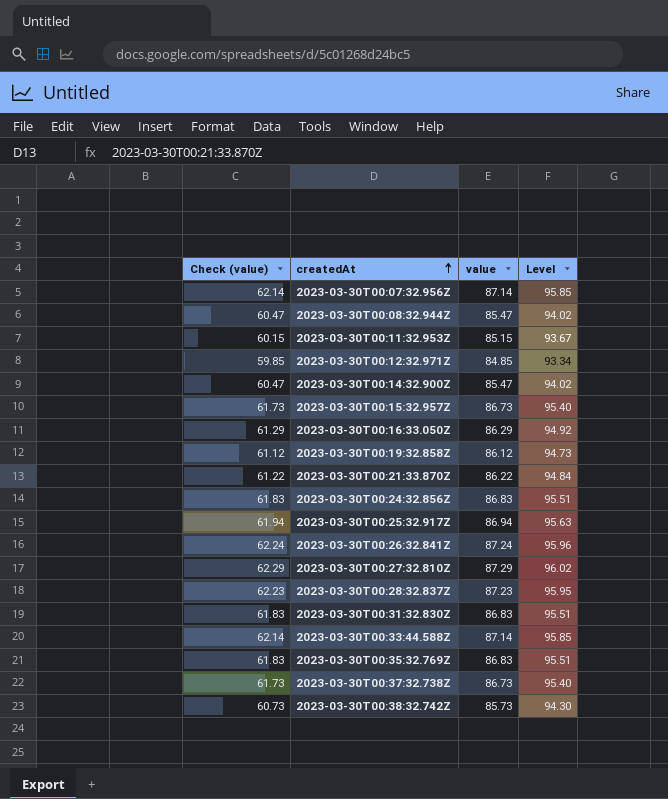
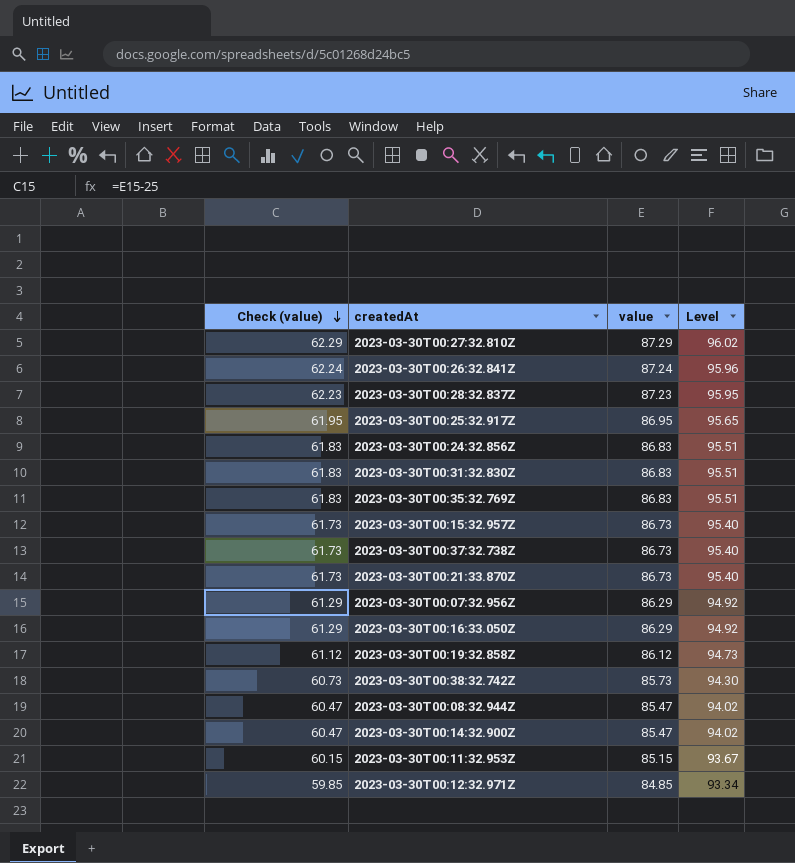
row order: createdAt ascending -> Check (value) descending
row 2023-03-30T00:33:44.588Z: 62.14 | 87.14 | 95.85 -> none
2023-03-30T00:25:32.917Z | Check (value): 61.94 -> 61.95
2023-03-30T00:25:32.917Z | value: 86.94 -> 86.95
2023-03-30T00:25:32.917Z | Level: 95.63 -> 95.65
2023-03-30T00:21:33.870Z | Check (value): 61.22 -> 61.73
2023-03-30T00:21:33.870Z | value: 86.22 -> 86.73
2023-03-30T00:21:33.870Z | Level: 94.84 -> 95.40
2023-03-30T00:07:32.956Z | Check (value): 62.14 -> 61.29
2023-03-30T00:07:32.956Z | value: 87.14 -> 86.29
2023-03-30T00:07:32.956Z | Level: 95.85 -> 94.92

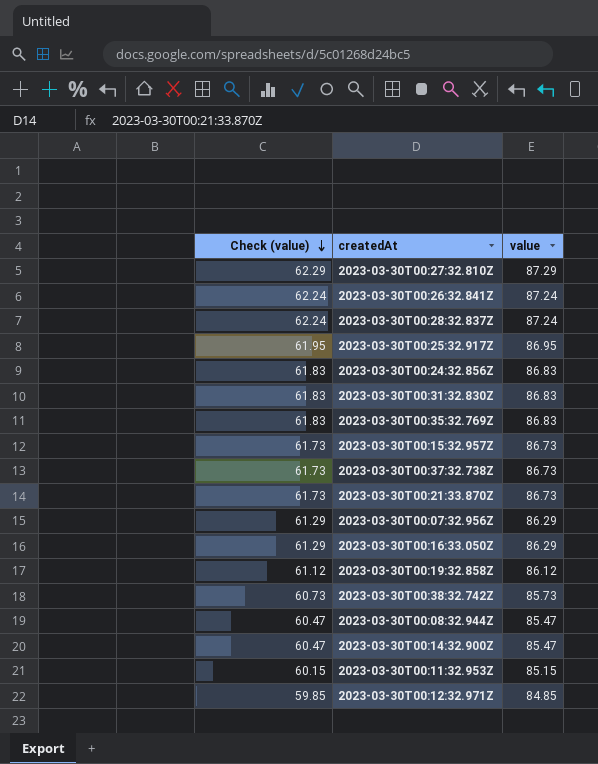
column Level | formula: [value] * 1.1 -> none
2023-03-30T00:28:32.837Z | Check (value): 62.23 -> 62.24
2023-03-30T00:28:32.837Z | value: 87.23 -> 87.24

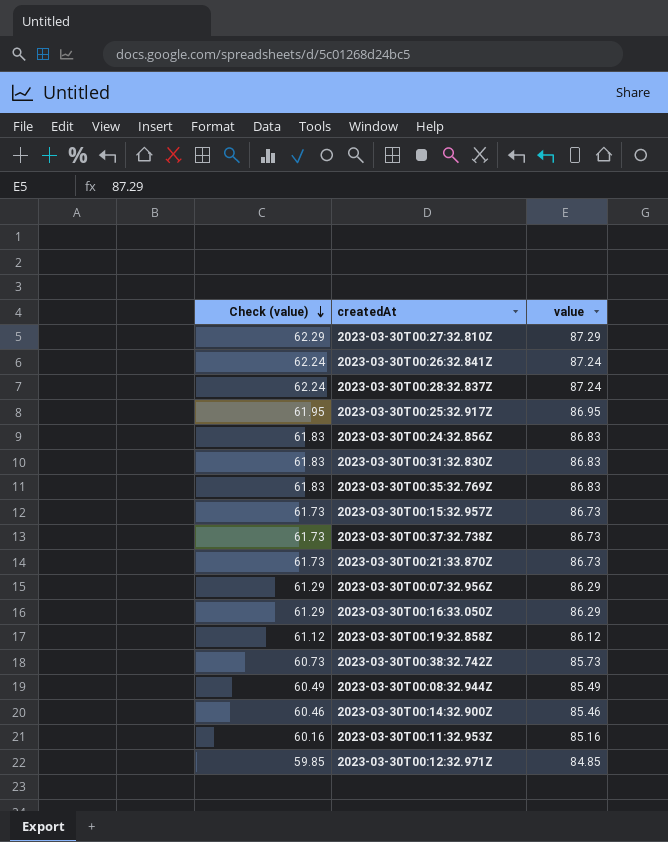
2023-03-30T00:08:32.944Z | Check (value): 60.47 -> 60.49
2023-03-30T00:08:32.944Z | value: 85.47 -> 85.49
2023-03-30T00:14:32.900Z | Check (value): 60.47 -> 60.46
2023-03-30T00:14:32.900Z | value: 85.47 -> 85.46
2023-03-30T00:11:32.953Z | Check (value): 60.15 -> 60.16
2023-03-30T00:11:32.953Z | value: 85.15 -> 85.16

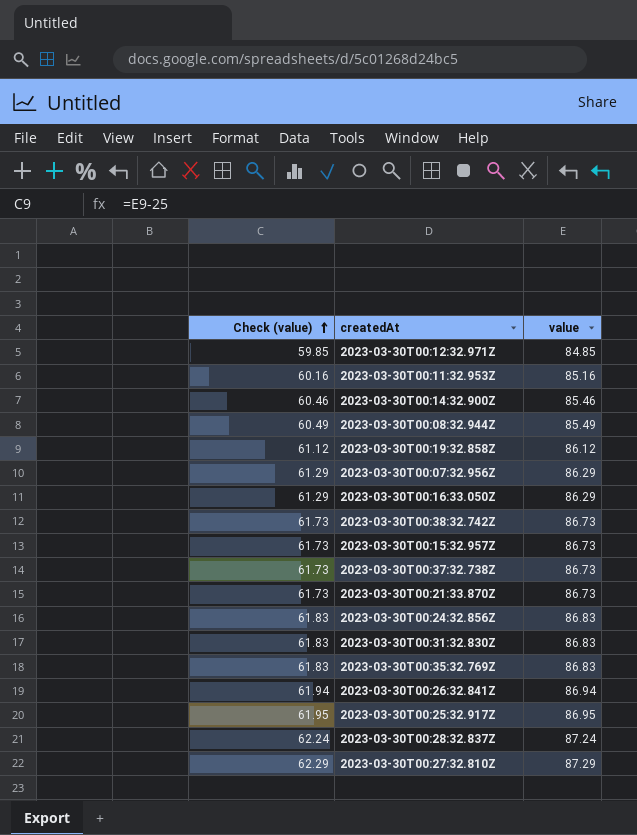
row order: Check (value) descending -> Check (value) ascending
2023-03-30T00:38:32.742Z | Check (value): 60.73 -> 61.73
2023-03-30T00:38:32.742Z | value: 85.73 -> 86.73
2023-03-30T00:26:32.841Z | Check (value): 62.24 -> 61.94
2023-03-30T00:26:32.841Z | value: 87.24 -> 86.94

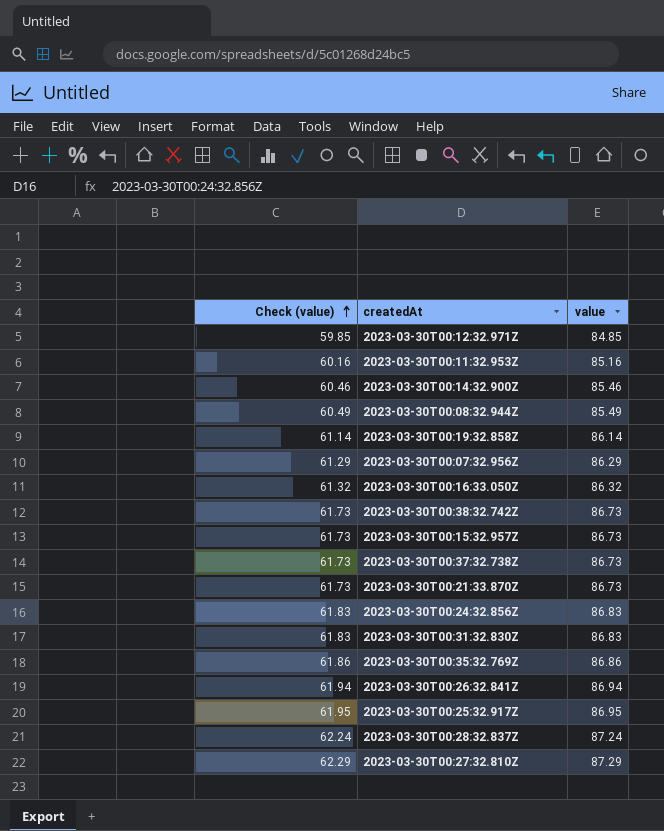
2023-03-30T00:19:32.858Z | Check (value): 61.12 -> 61.14
2023-03-30T00:19:32.858Z | value: 86.12 -> 86.14
2023-03-30T00:16:33.050Z | Check (value): 61.29 -> 61.32
2023-03-30T00:16:33.050Z | value: 86.29 -> 86.32
2023-03-30T00:35:32.769Z | Check (value): 61.83 -> 61.86
2023-03-30T00:35:32.769Z | value: 86.83 -> 86.86

